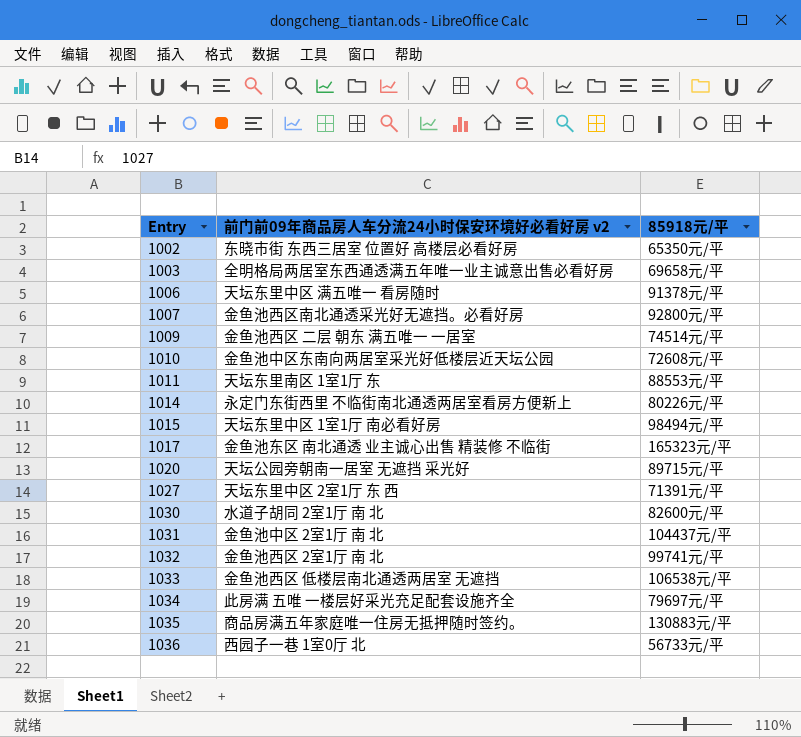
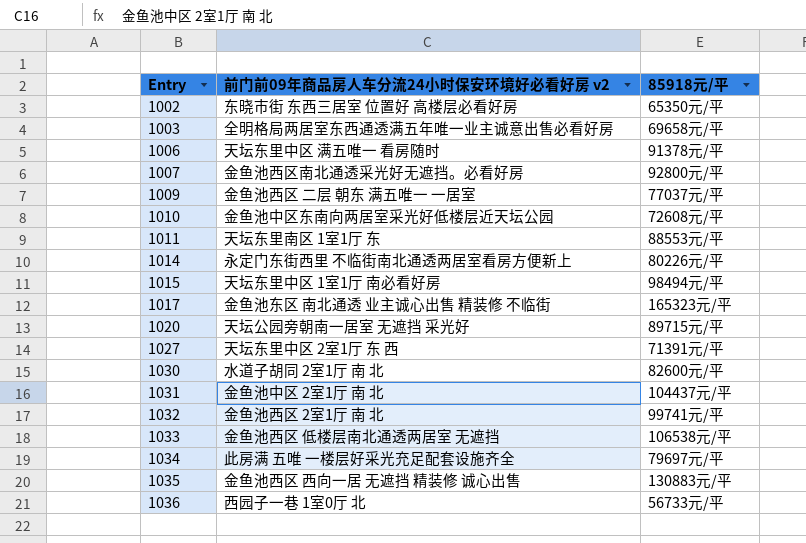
1009 | 85918元/平: 74514元/平 -> 77037元/平
1035 | 前门前09年商品房人车分流24小时保安环境好必看好房 v2: 商品房满五年家庭唯一住房无抵押随时签约。 -> 金鱼池西区 西向一居 无遮挡 精装修 诚心出售

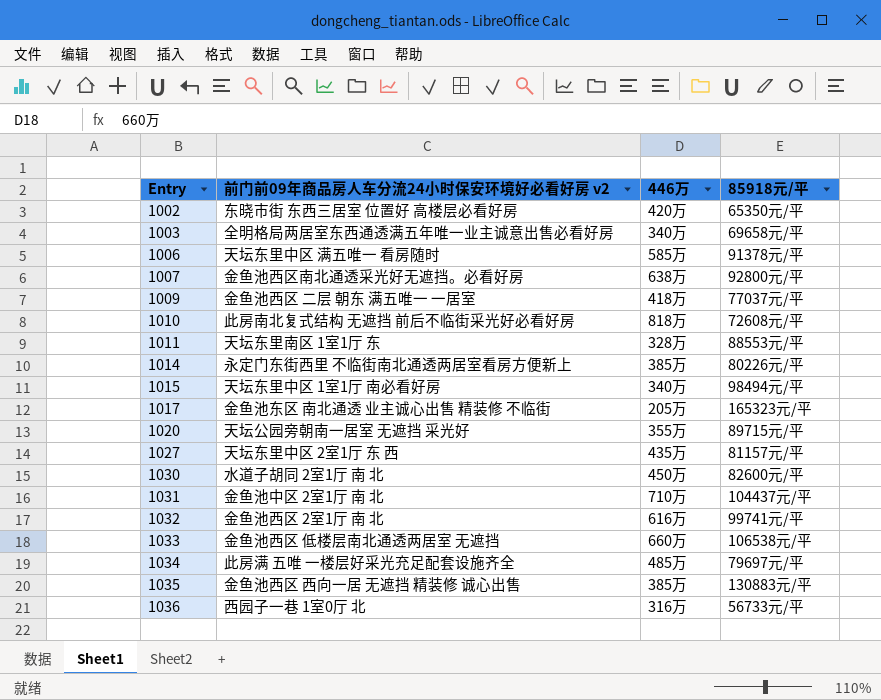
column 446万 | position: none -> 3
1010 | 前门前09年商品房人车分流24小时保安环境好必看好房 v2: 金鱼池中区东南向两居室采光好低楼层近天坛公园 -> 此房南北复式结构 无遮挡 前后不临街采光好必看好房
1027 | 85918元/平: 71391元/平 -> 81157元/平

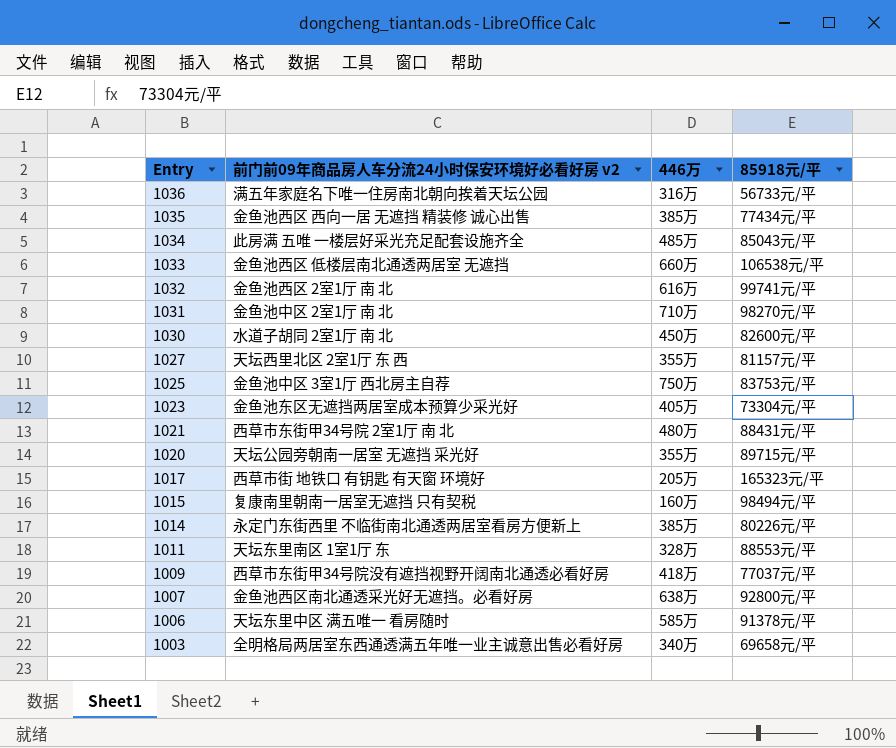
row order: Entry ascending -> Entry descending
row 1002: 东晓市街 东西三居室 位置好 高楼层必看好房 | 420万 | 65350元/平 -> none
row 1010: 此房南北复式结构 无遮挡 前后不临街采光好必看好房 | 818万 | 72608元/平 -> none
1036 | 前门前09年商品房人车分流24小时保安环境好必看好房 v2: 西园子一巷 1室0厅 北 -> 满五年家庭名下唯一住房南北朝向挨着天坛公园
1035 | 85918元/平: 130883元/平 -> 77434元/平
1034 | 85918元/平: 79697元/平 -> 85043元/平
1031 | 85918元/平: 104437元/平 -> 98270元/平
1027 | 前门前09年商品房人车分流24小时保安环境好必看好房 v2: 天坛东里中区 2室1厅 东 西 -> 天坛西里北区 2室1厅 东 西
1027 | 446万: 435万 -> 355万
row 1025: none -> 金鱼池中区 3室1厅 西北房主自荐 | 750万 | 83753元/平
row 1023: none -> 金鱼池东区无遮挡两居室成本预算少采光好 | 405万 | 73304元/平
row 1021: none -> 西草市东街甲34号院 2室1厅 南 北 | 480万 | 88431元/平
1017 | 前门前09年商品房人车分流24小时保安环境好必看好房 v2: 金鱼池东区 南北通透 业主诚心出售 精装修 不临街 -> 西草市街 地铁口 有钥匙 有天窗 环境好
1015 | 前门前09年商品房人车分流24小时保安环境好必看好房 v2: 天坛东里中区 1室1厅 南必看好房 -> 复康南里朝南一居室无遮挡 只有契税
1015 | 446万: 340万 -> 160万
1009 | 前门前09年商品房人车分流24小时保安环境好必看好房 v2: 金鱼池西区 二层 朝东 满五唯一 一居室 -> 西草市东街甲34号院没有遮挡视野开阔南北通透必看好房

